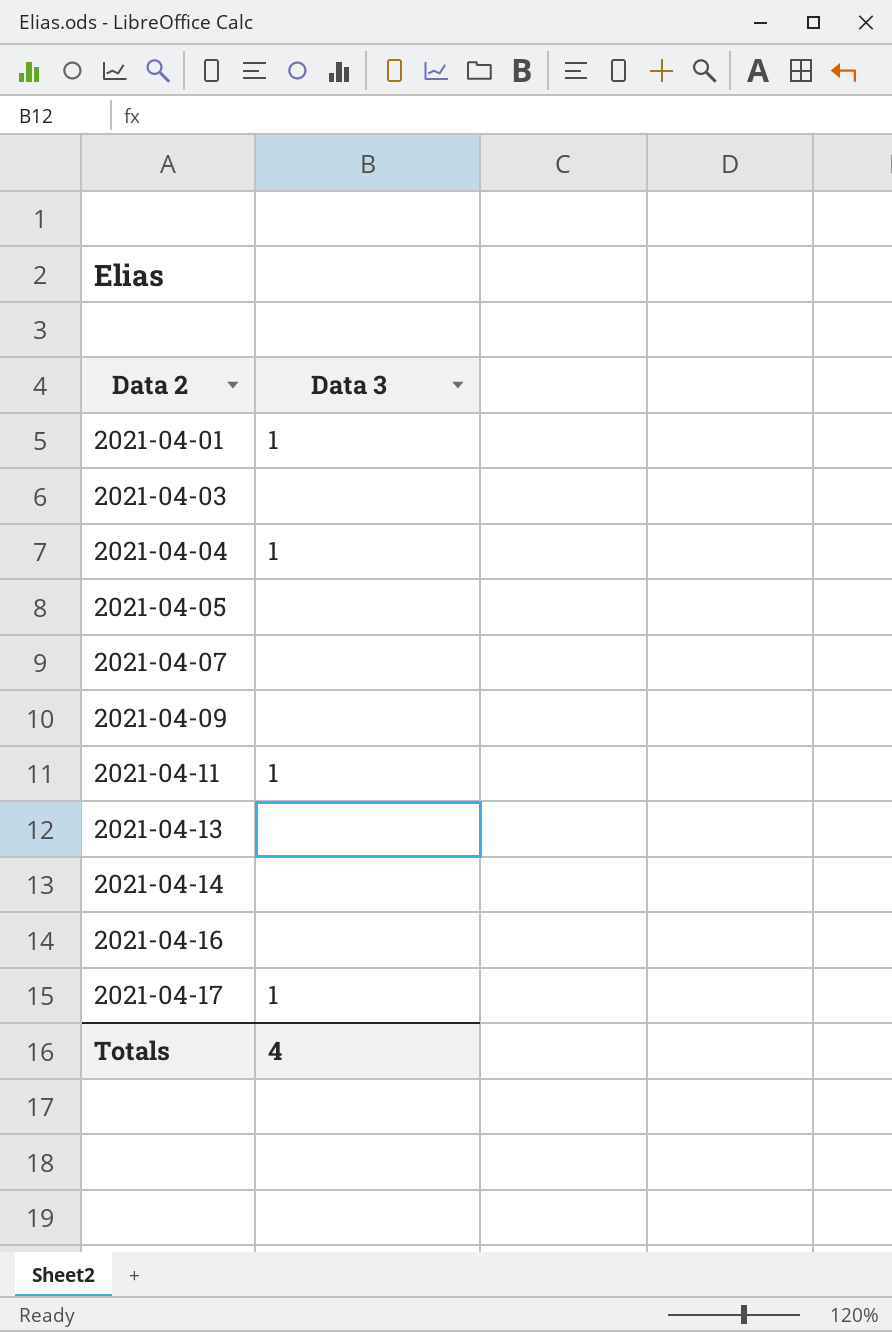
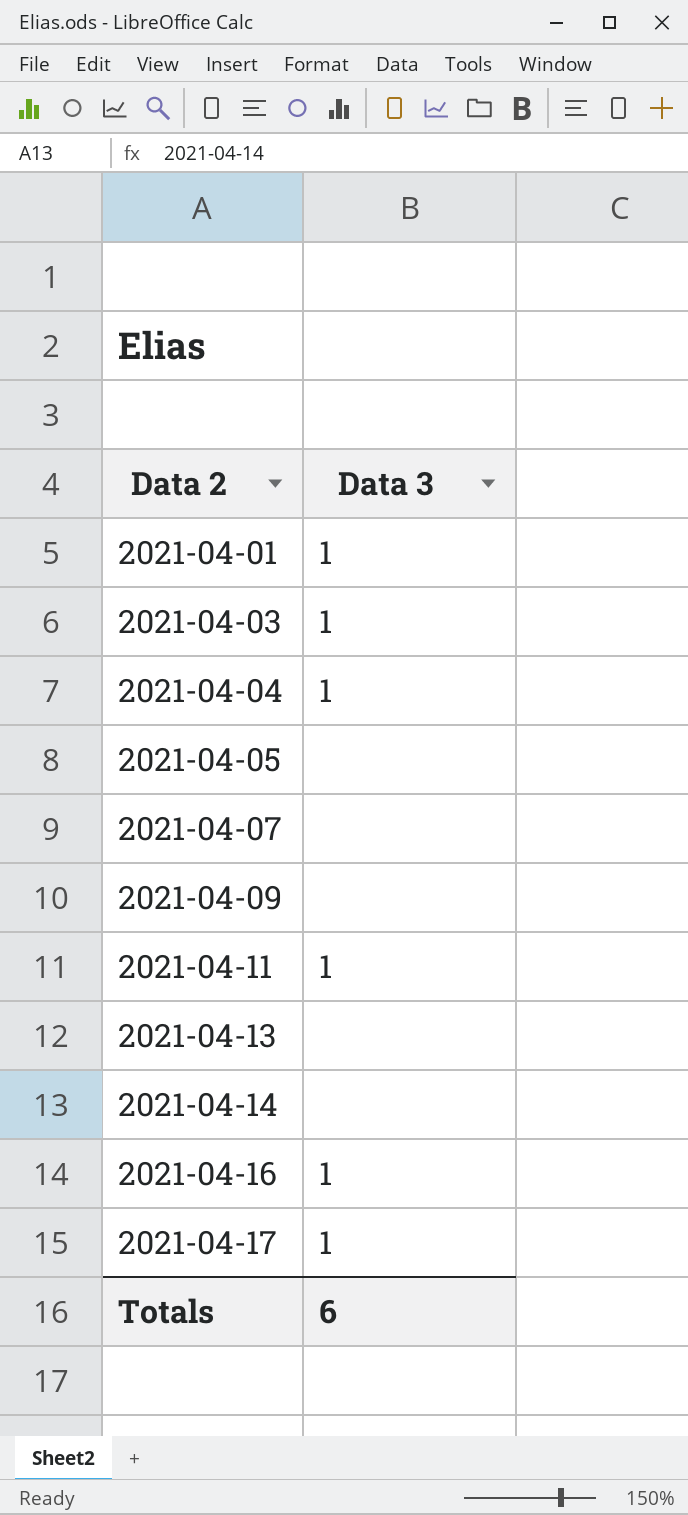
2021-04-03 | Data 3: none -> 1
2021-04-16 | Data 3: none -> 1
Totals | Data 3: 4 -> 6

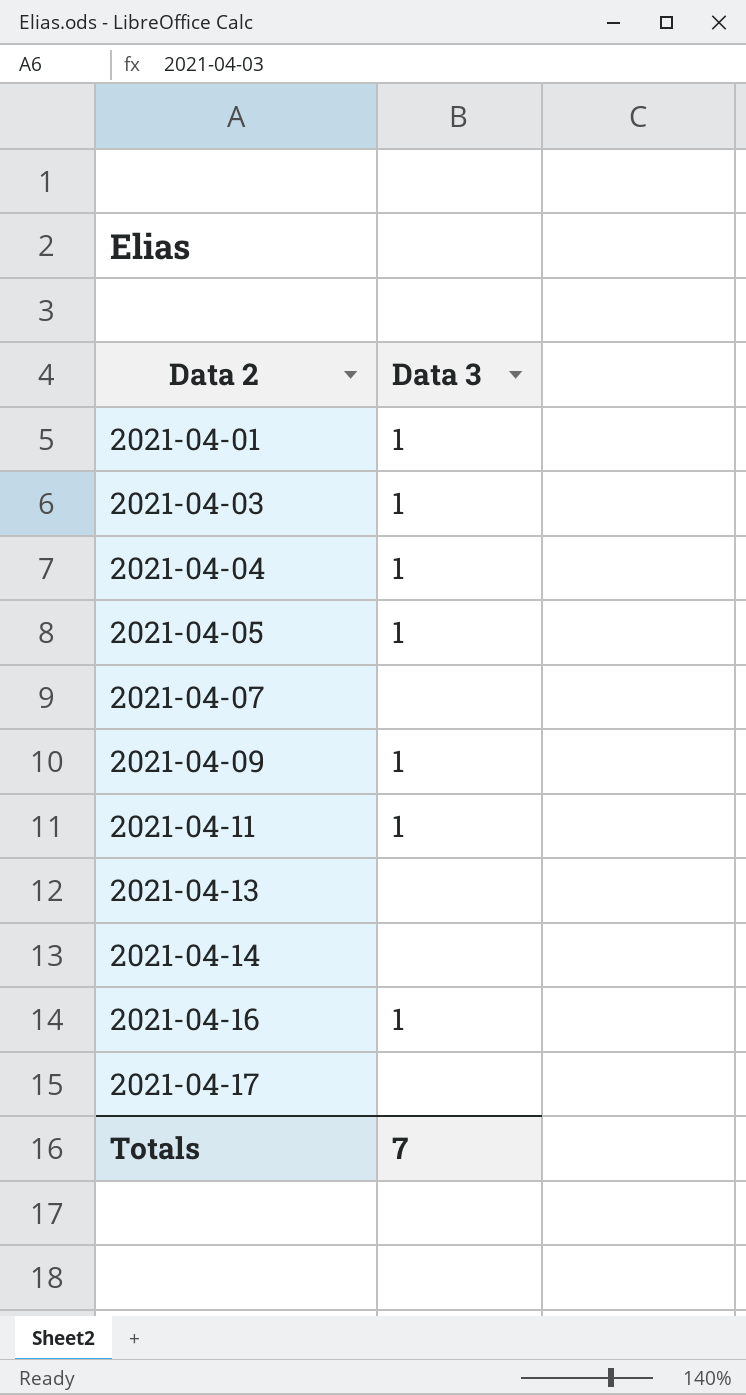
2021-04-05 | Data 3: none -> 1
2021-04-09 | Data 3: none -> 1
2021-04-17 | Data 3: 1 -> none
Totals | Data 3: 6 -> 7

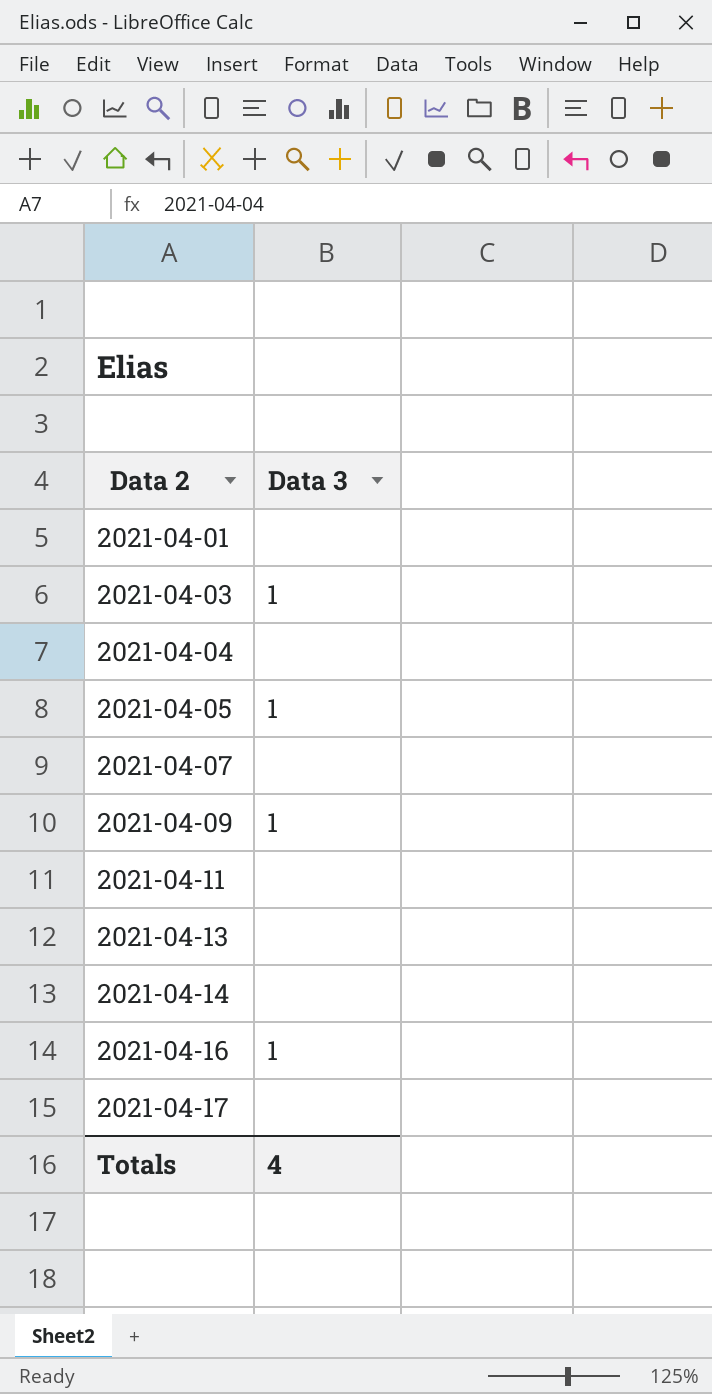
2021-04-01 | Data 3: 1 -> none
2021-04-04 | Data 3: 1 -> none
2021-04-11 | Data 3: 1 -> none
Totals | Data 3: 7 -> 4

